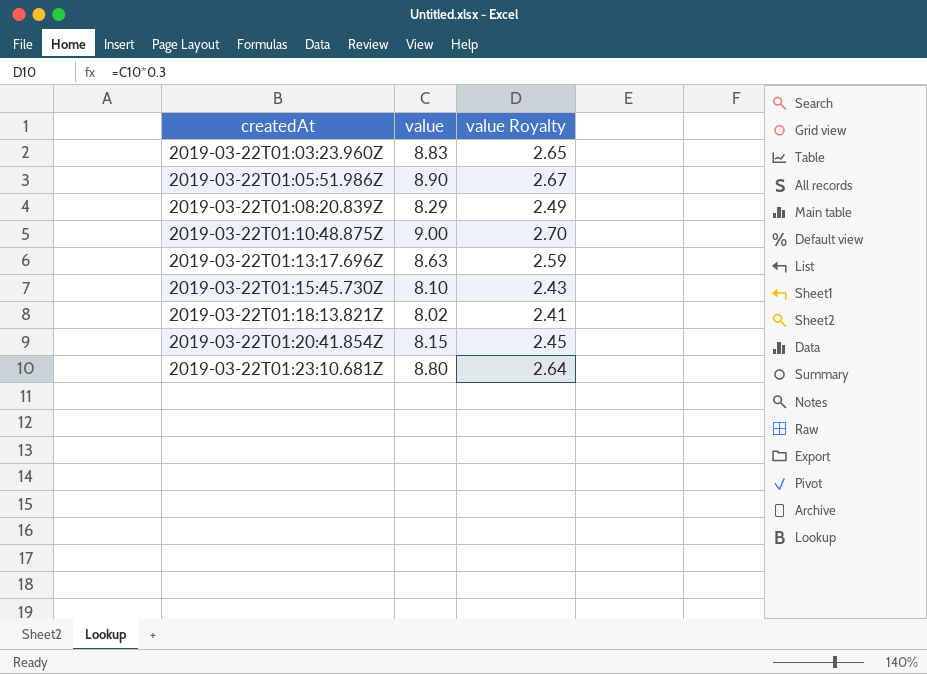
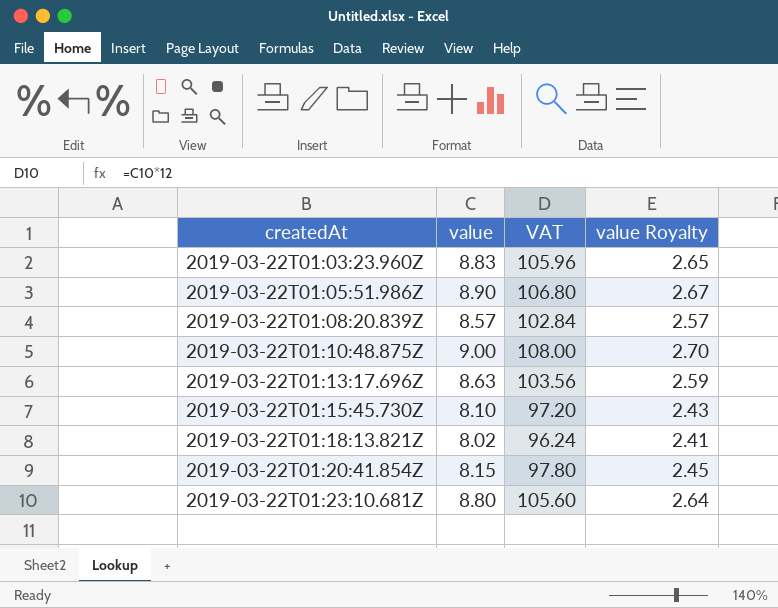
column VAT | formula: none -> [value] * 12
2019-03-22T01:08:20.839Z | value: 8.29 -> 8.57
2019-03-22T01:08:20.839Z | value Royalty: 2.49 -> 2.57

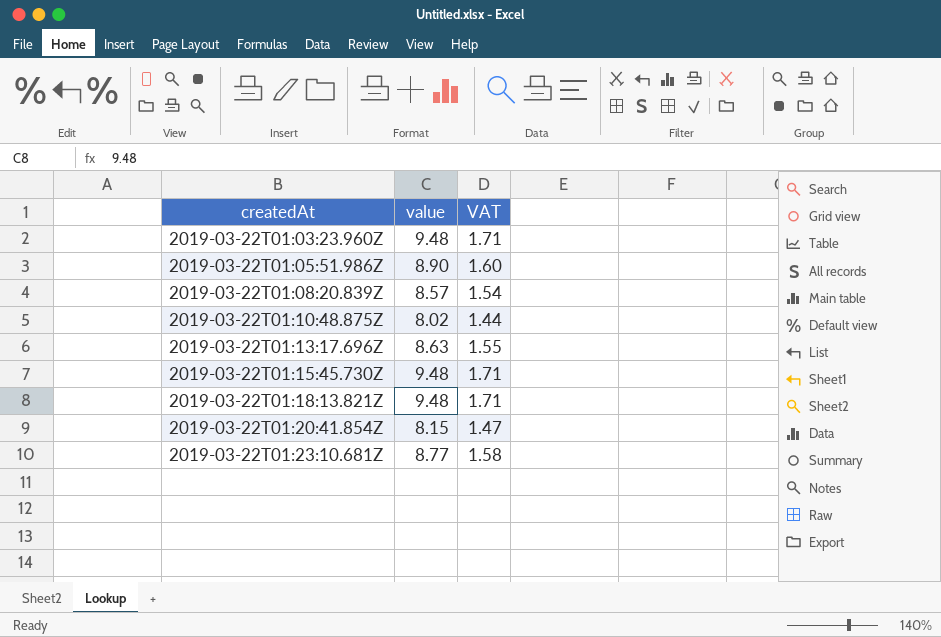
column value Royalty | formula: [value] * 0.3 -> none
column VAT | formula: [value] * 12 -> [value] * 0.18
2019-03-22T01:03:23.960Z | value: 8.83 -> 9.48
2019-03-22T01:10:48.875Z | value: 9.00 -> 8.02
2019-03-22T01:15:45.730Z | value: 8.10 -> 9.48
2019-03-22T01:18:13.821Z | value: 8.02 -> 9.48
2019-03-22T01:23:10.681Z | value: 8.80 -> 8.77

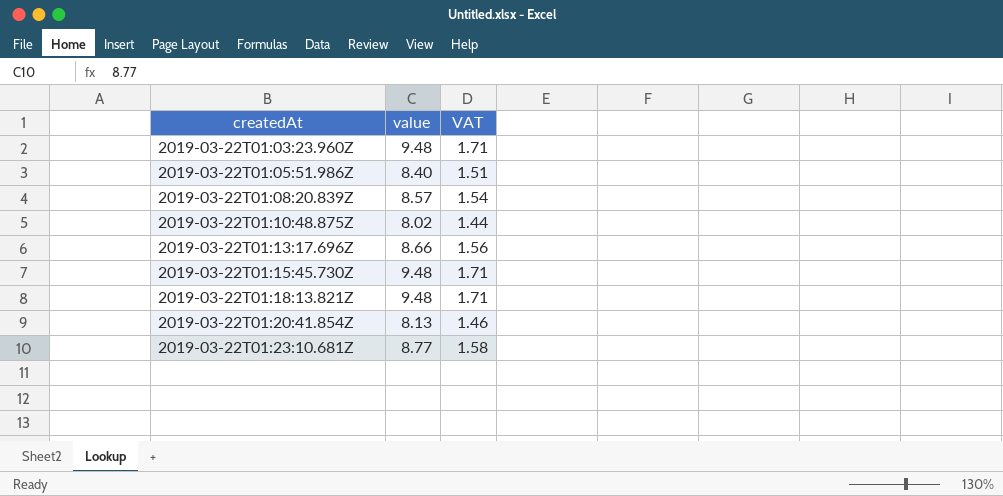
2019-03-22T01:05:51.986Z | value: 8.90 -> 8.40
2019-03-22T01:05:51.986Z | VAT: 1.60 -> 1.51
2019-03-22T01:13:17.696Z | value: 8.63 -> 8.66
2019-03-22T01:13:17.696Z | VAT: 1.55 -> 1.56
2019-03-22T01:20:41.854Z | value: 8.15 -> 8.13
2019-03-22T01:20:41.854Z | VAT: 1.47 -> 1.46

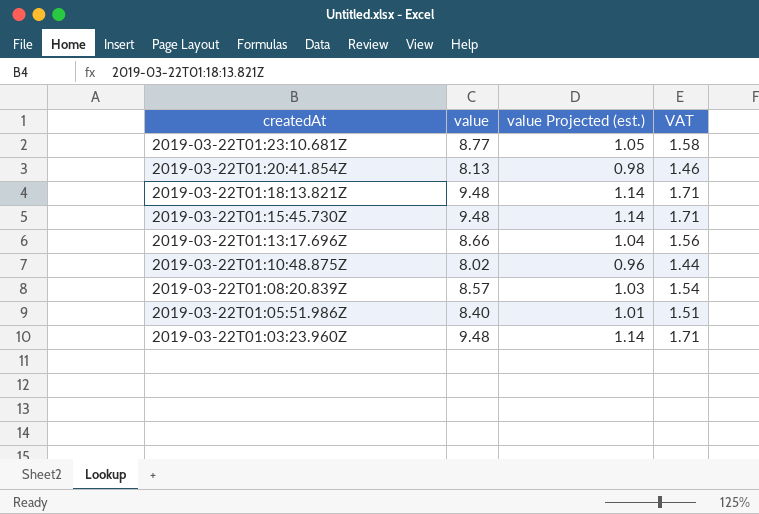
row order: createdAt ascending -> createdAt descending
column value Projected (est.) | formula: none -> [value] * 0.12

